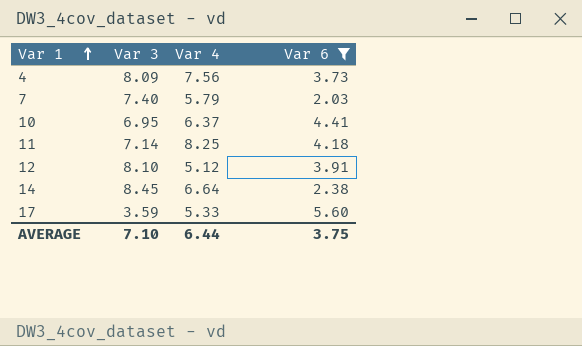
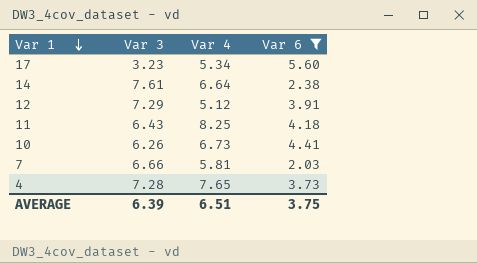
row order: Var 1 ascending -> Var 1 descending
17 | Var 3: 3.59 -> 3.23
17 | Var 4: 5.33 -> 5.34
14 | Var 3: 8.45 -> 7.61
12 | Var 3: 8.10 -> 7.29
11 | Var 3: 7.14 -> 6.43
10 | Var 3: 6.95 -> 6.26
10 | Var 4: 6.37 -> 6.73
7 | Var 3: 7.40 -> 6.66
7 | Var 4: 5.79 -> 5.81
4 | Var 3: 8.09 -> 7.28
4 | Var 4: 7.56 -> 7.65
AVERAGE | Var 3: 7.10 -> 6.39
AVERAGE | Var 4: 6.44 -> 6.51

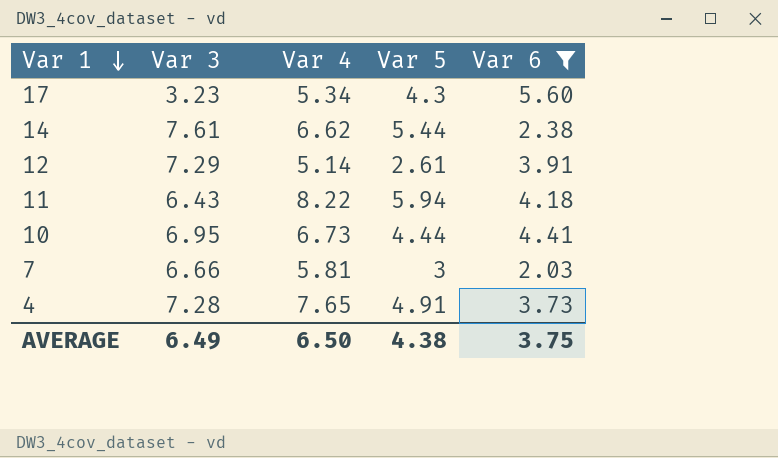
column Var 5 | position: none -> 4
14 | Var 4: 6.64 -> 6.62
12 | Var 4: 5.12 -> 5.14
11 | Var 4: 8.25 -> 8.22
10 | Var 3: 6.26 -> 6.95
AVERAGE | Var 3: 6.39 -> 6.49
AVERAGE | Var 4: 6.51 -> 6.50

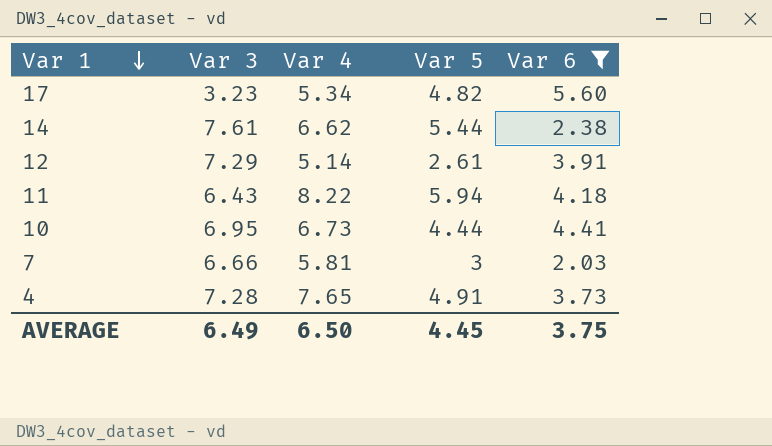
17 | Var 5: 4.3 -> 4.82
AVERAGE | Var 5: 4.38 -> 4.45

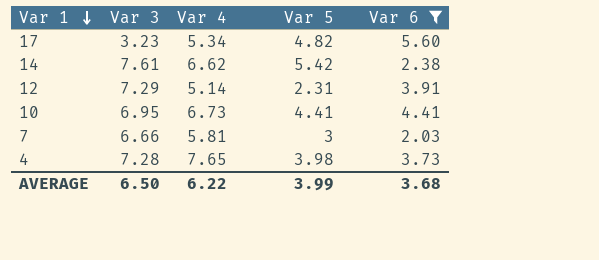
row 11: 6.43 | 8.22 | 5.94 | 4.18 -> none
14 | Var 5: 5.44 -> 5.42
12 | Var 5: 2.61 -> 2.31
10 | Var 5: 4.44 -> 4.41
4 | Var 5: 4.91 -> 3.98
AVERAGE | Var 3: 6.49 -> 6.50
AVERAGE | Var 4: 6.50 -> 6.22
AVERAGE | Var 5: 4.45 -> 3.99
AVERAGE | Var 6: 3.75 -> 3.68

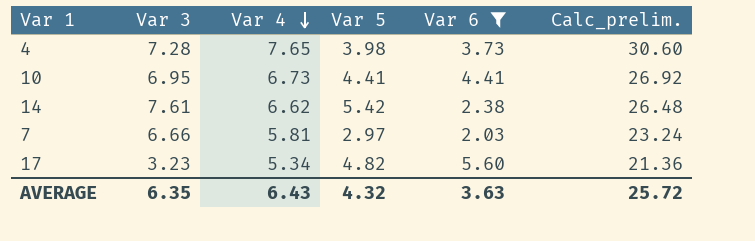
row order: Var 1 descending -> Var 4 descending
column Calc_prelim. | formula: none -> [Var 4] * 4
row 12: 7.29 | 5.14 | 2.31 | 3.91 -> none
7 | Var 5: 3 -> 2.97
AVERAGE | Var 3: 6.50 -> 6.35
AVERAGE | Var 4: 6.22 -> 6.43
AVERAGE | Var 5: 3.99 -> 4.32
AVERAGE | Var 6: 3.68 -> 3.63

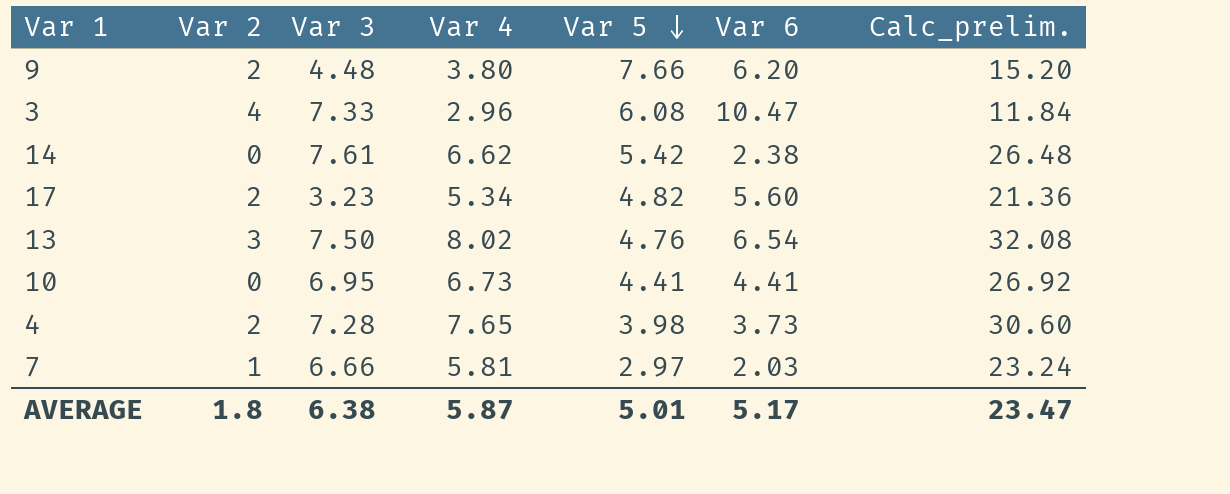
filter: Var 6 <= 5.60 -> none
row order: Var 4 descending -> Var 5 descending
column Var 2 | position: none -> 2
AVERAGE | Var 3: 6.35 -> 6.38
AVERAGE | Var 4: 6.43 -> 5.87
AVERAGE | Var 5: 4.32 -> 5.01
AVERAGE | Var 6: 3.63 -> 5.17
AVERAGE | Calc_prelim.: 25.72 -> 23.47

